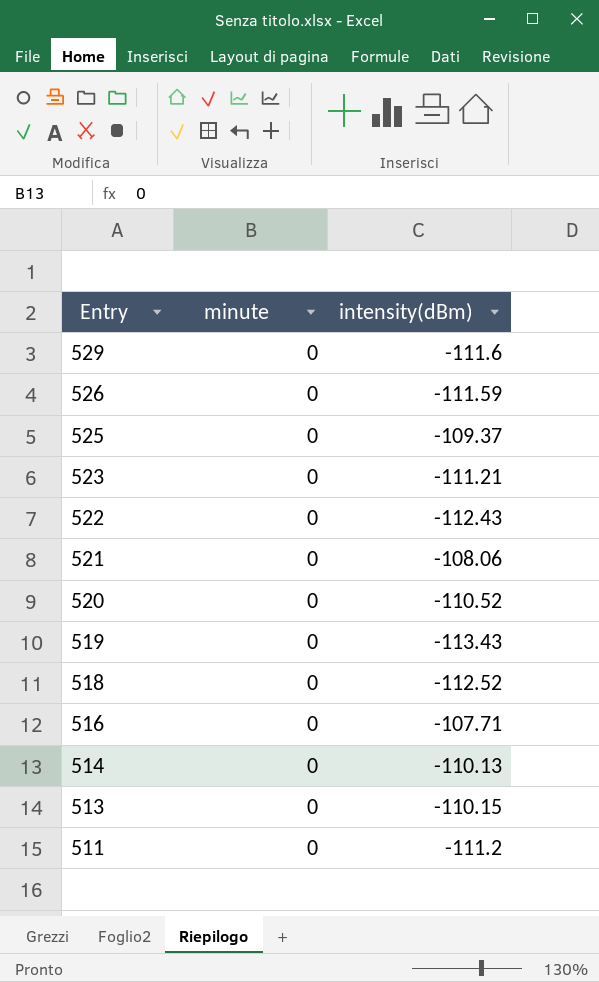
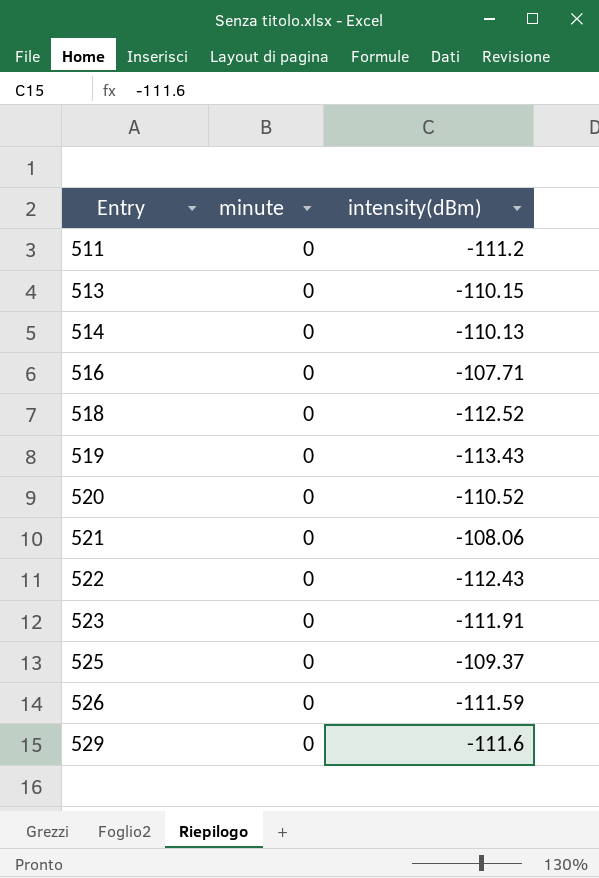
row order: Entry descending -> Entry ascending
523 | intensity(dBm): -111.21 -> -111.91

